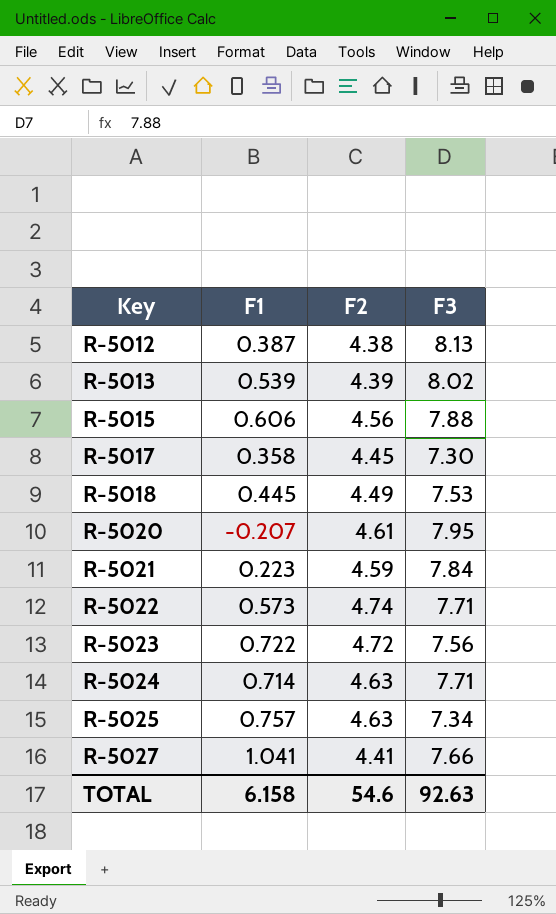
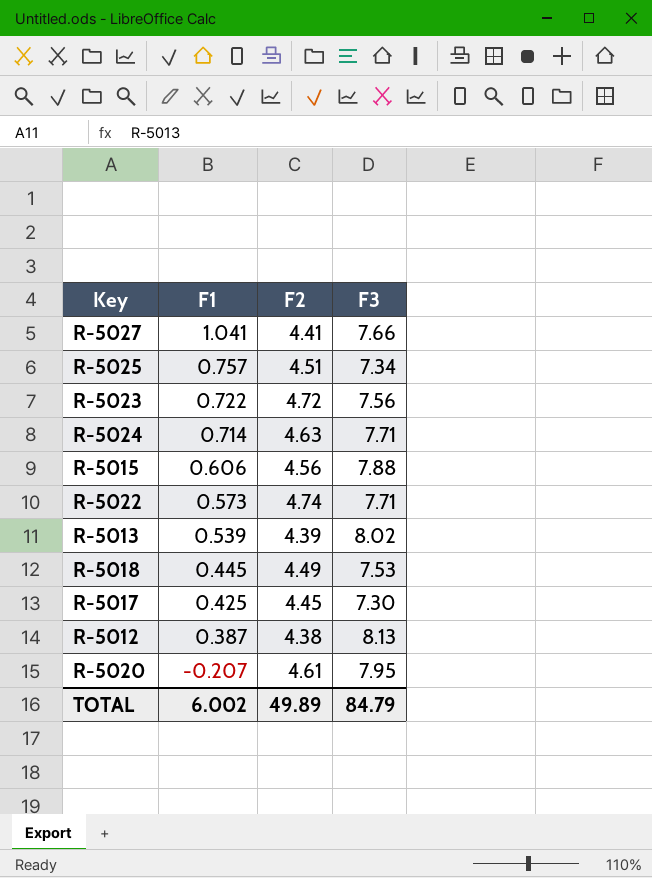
row order: Key ascending -> F1 descending
row R-5021: 0.223 | 4.59 | 7.84 -> none
R-5025 | F2: 4.63 -> 4.51
R-5017 | F1: 0.358 -> 0.425
TOTAL | F1: 6.158 -> 6.002
TOTAL | F2: 54.6 -> 49.89
TOTAL | F3: 92.63 -> 84.79

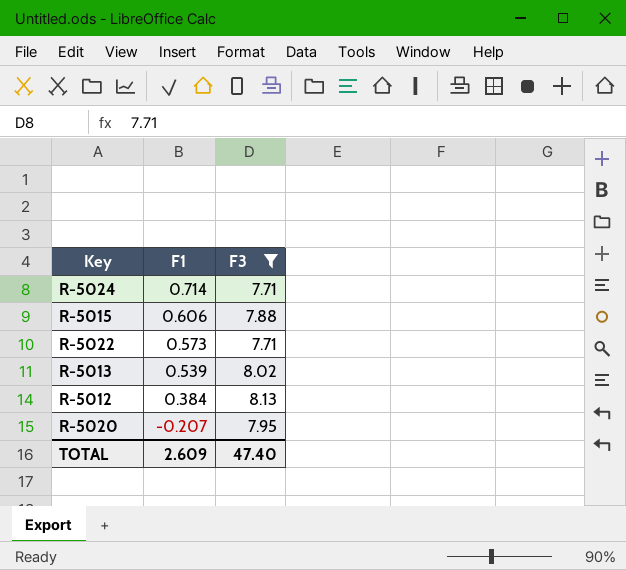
filter: none -> F3 >= 7.71
column F2 | position: 3 -> none
R-5012 | F1: 0.387 -> 0.384
TOTAL | F1: 6.002 -> 2.609
TOTAL | F3: 84.79 -> 47.40

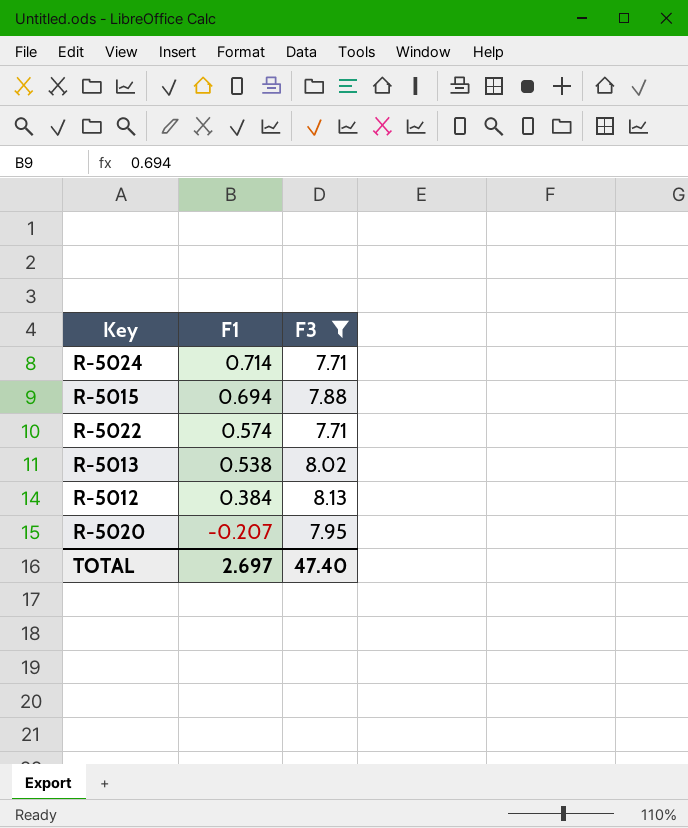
R-5015 | F1: 0.606 -> 0.694
R-5022 | F1: 0.573 -> 0.574
R-5013 | F1: 0.539 -> 0.538
TOTAL | F1: 2.609 -> 2.697

